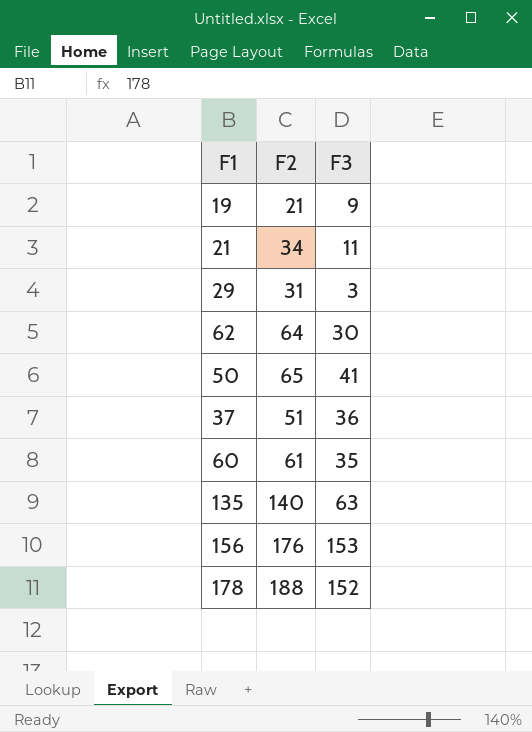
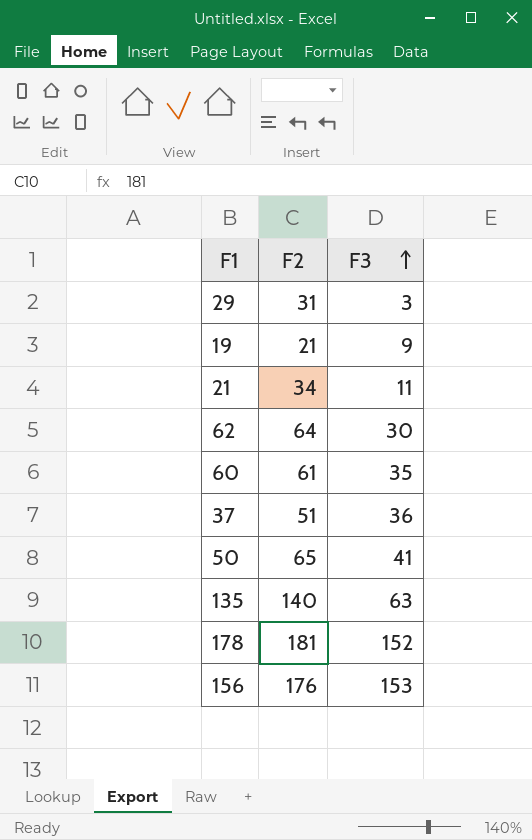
row order: none -> F3 ascending
178 | F2: 188 -> 181

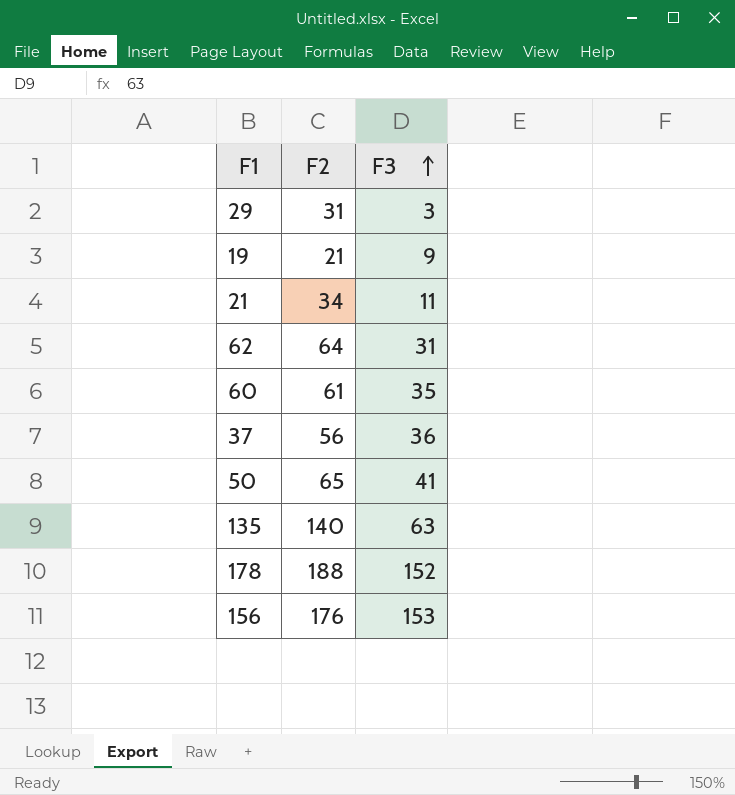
62 | F3: 30 -> 31
37 | F2: 51 -> 56
178 | F2: 181 -> 188

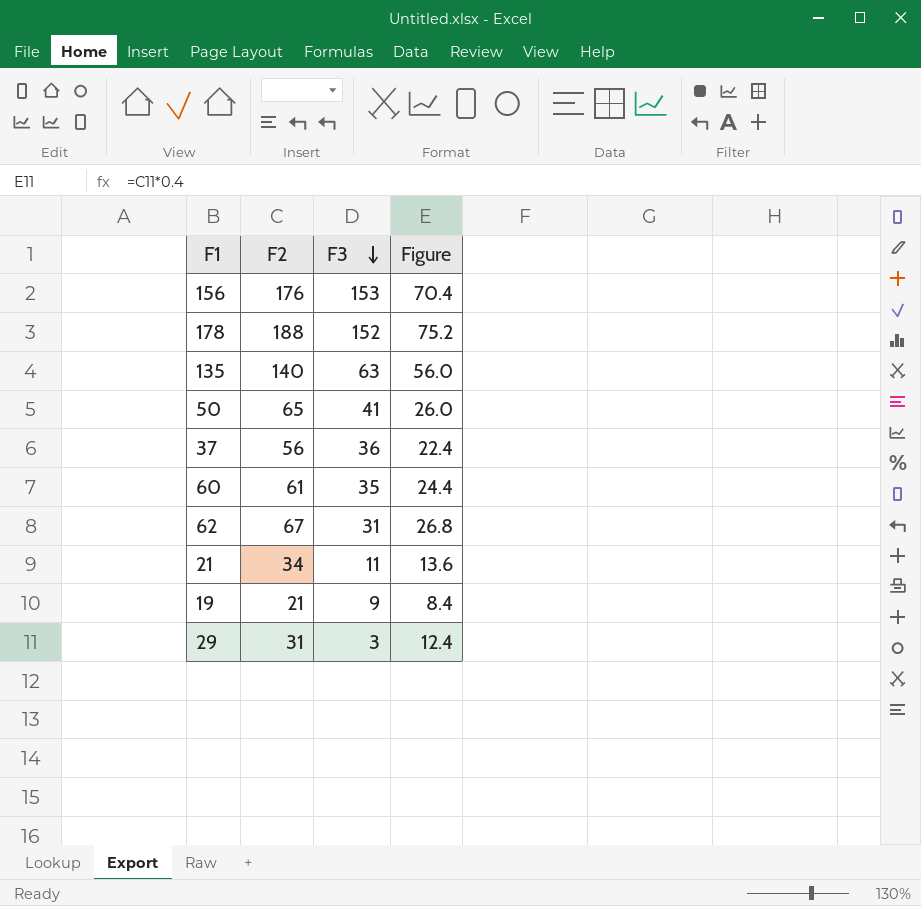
row order: F3 ascending -> F3 descending
column Figure | formula: none -> [F2] * 0.4
62 | F2: 64 -> 67

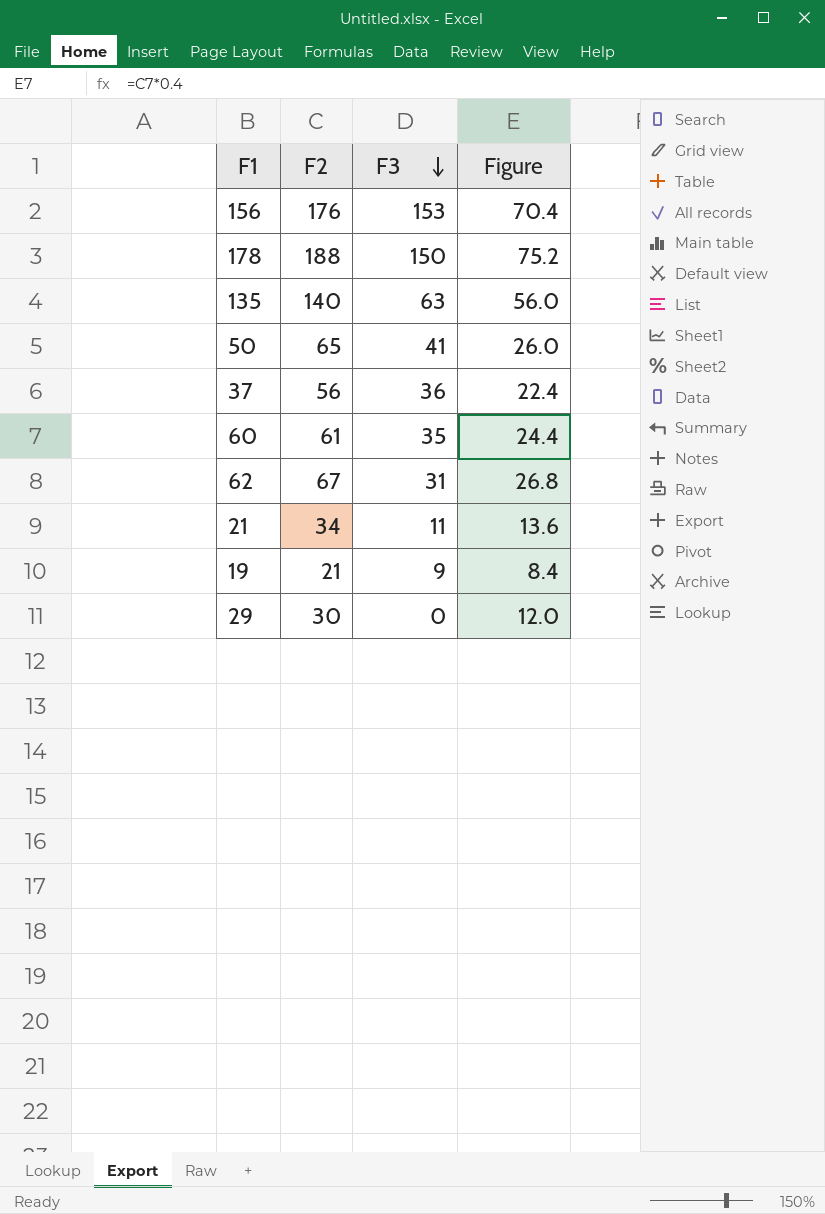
178 | F3: 152 -> 150
29 | F2: 31 -> 30
29 | F3: 3 -> 0
29 | Figure: 12.4 -> 12.0

